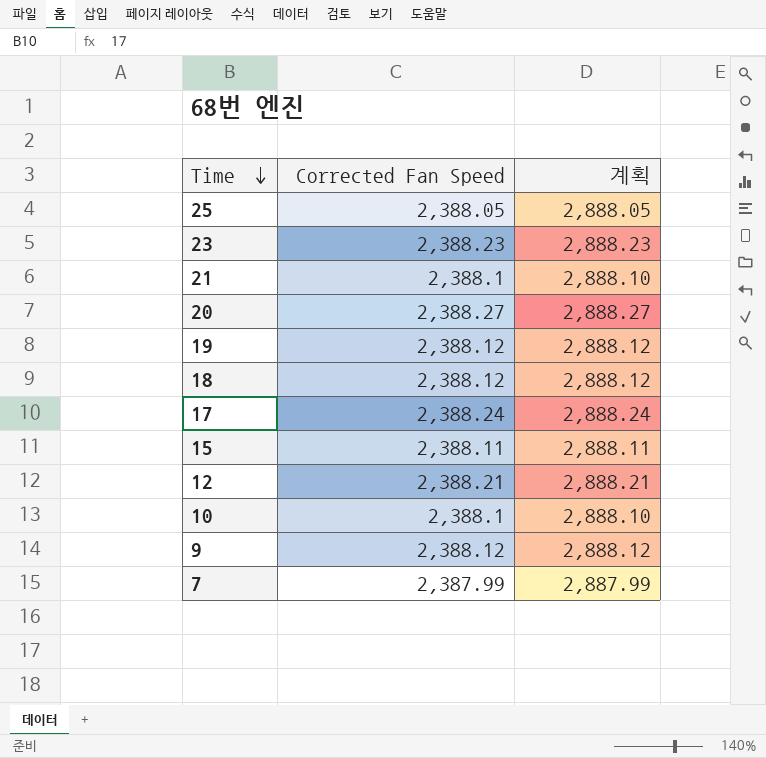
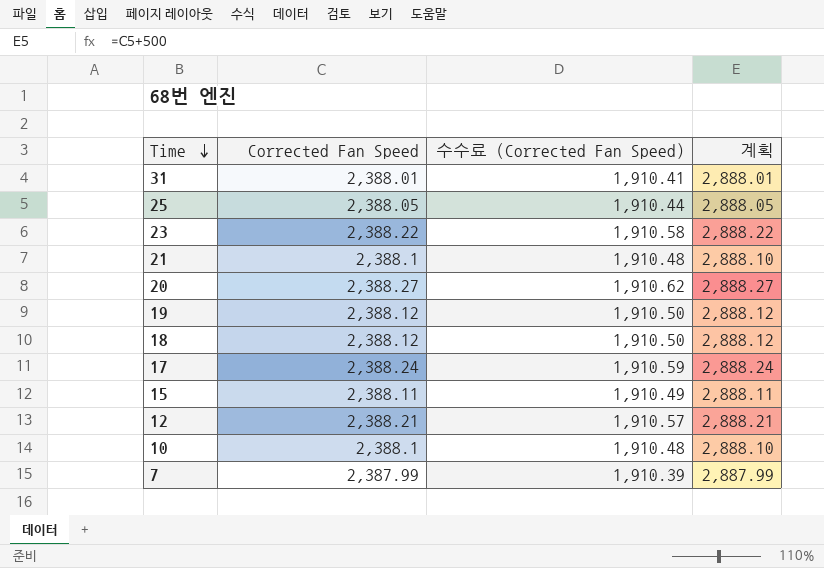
column 수수료 (Corrected Fan Speed) | formula: none -> [Corrected Fan Speed] * 0.8
row 9: 2,388.12 | 2,888.12 -> none
row 31: none -> 2,388.01 | 1,910.41 | 2,888.01
23 | Corrected Fan Speed: 2,388.23 -> 2,388.22
23 | 계획: 2,888.23 -> 2,888.22

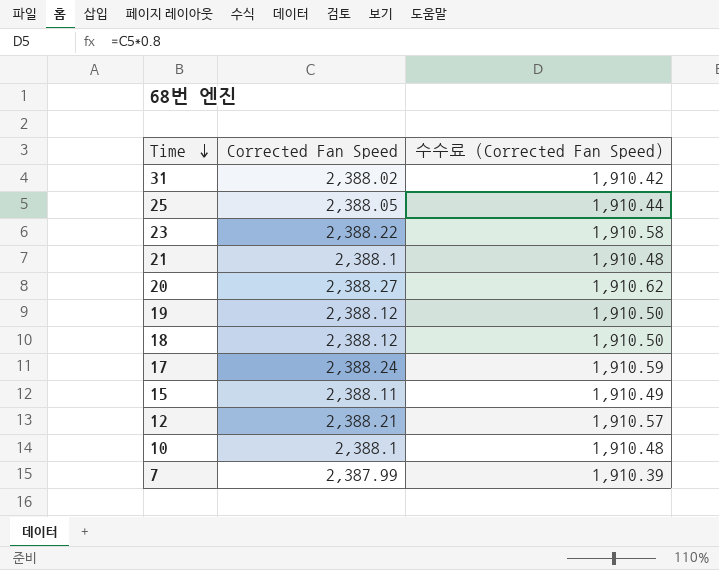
column 계획 | formula: [Corrected Fan Speed] + 500 -> none
31 | Corrected Fan Speed: 2,388.01 -> 2,388.02
31 | 수수료 (Corrected Fan Speed): 1,910.41 -> 1,910.42

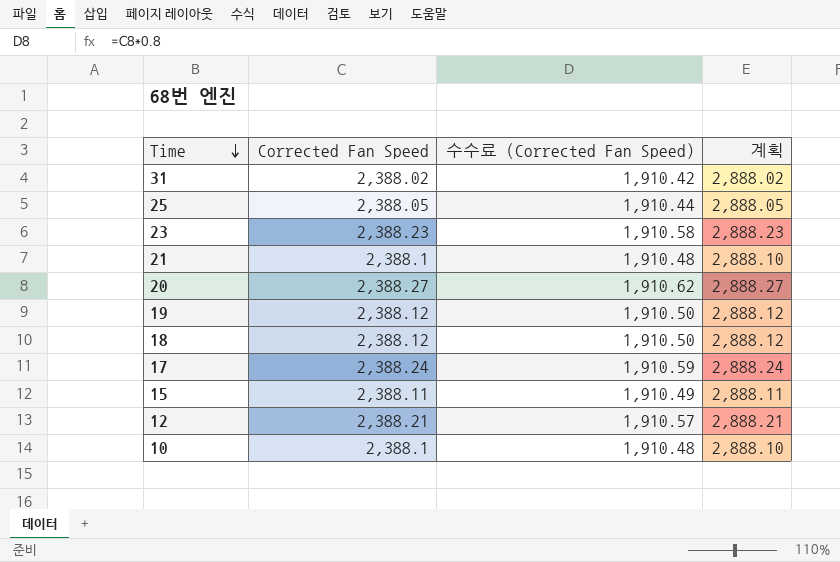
column 계획 | formula: none -> [Corrected Fan Speed] + 500
row 7: 2,387.99 | 1,910.39 -> none
23 | Corrected Fan Speed: 2,388.22 -> 2,388.23

